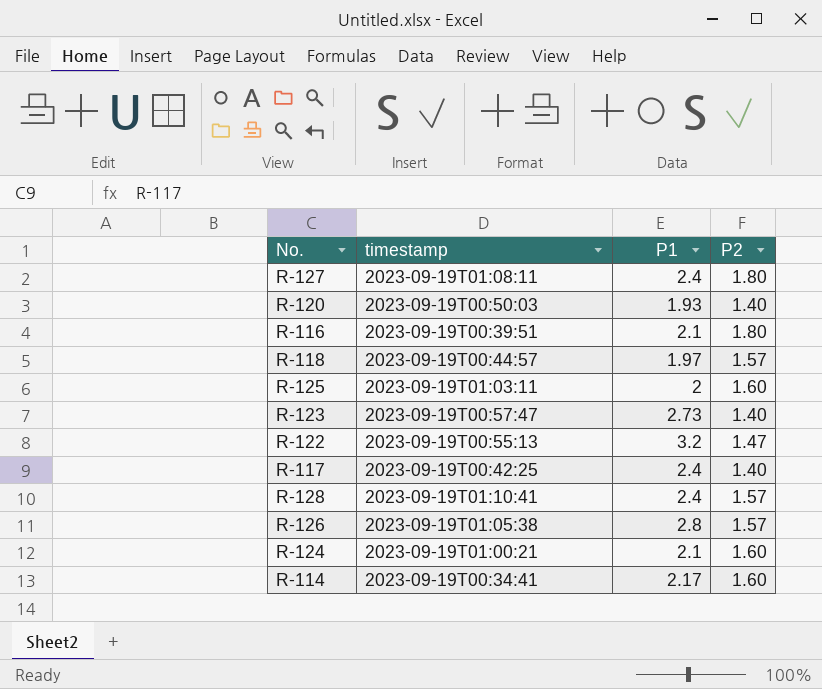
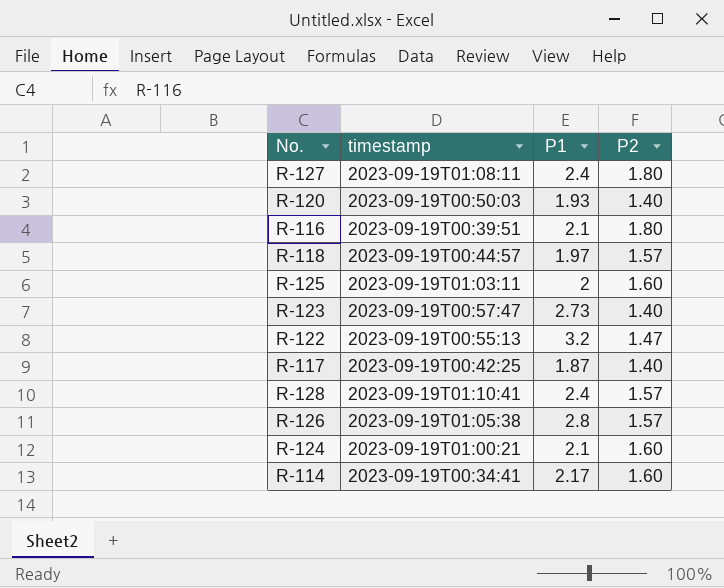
R-117 | P1: 2.4 -> 1.87

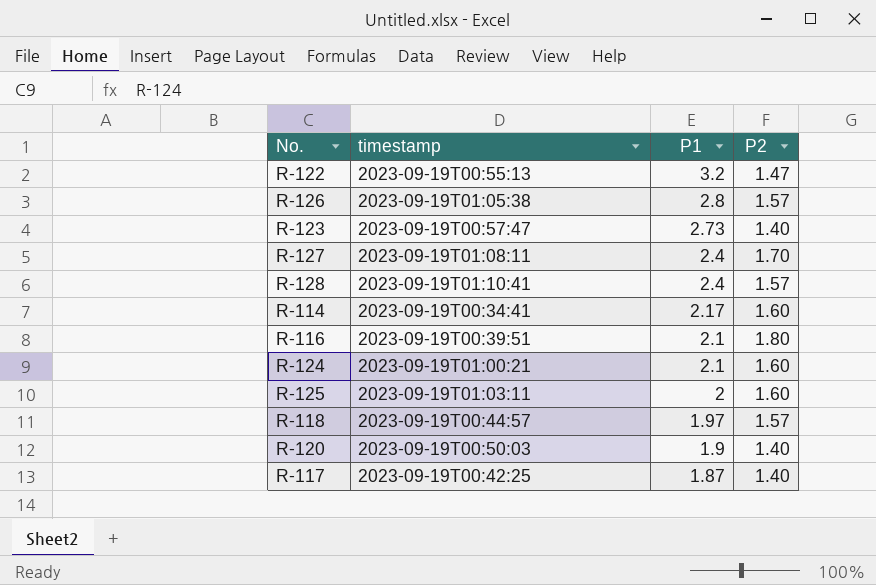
row order: none -> P1 descending
R-127 | P2: 1.80 -> 1.70
R-120 | P1: 1.93 -> 1.9

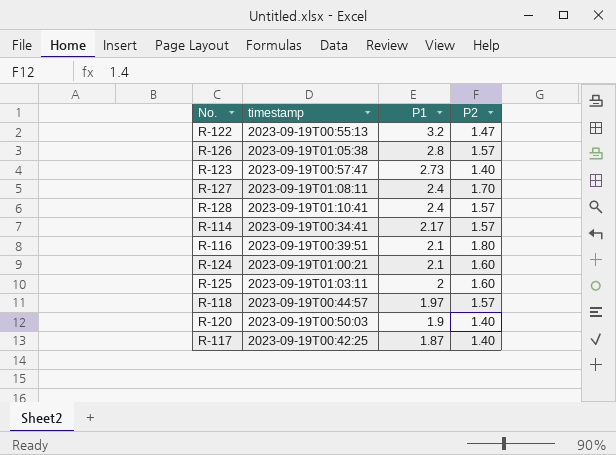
R-114 | P2: 1.60 -> 1.57

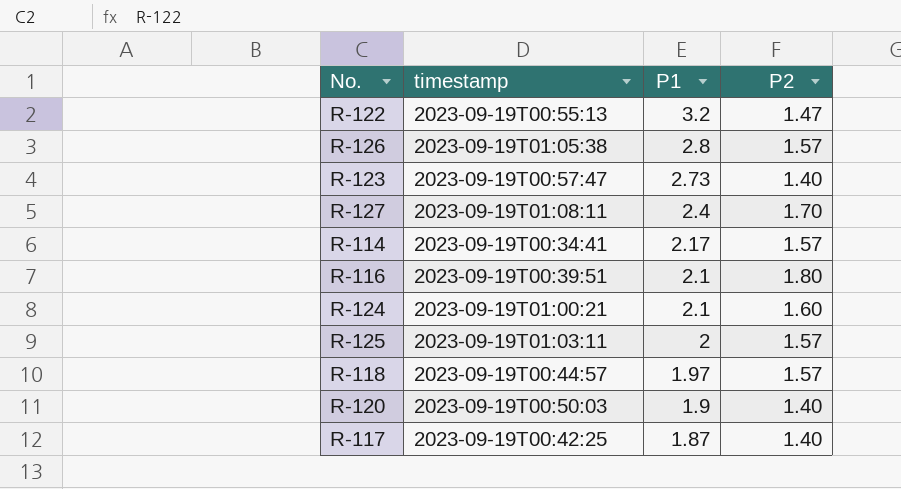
row R-128: 2023-09-19T01:10:41 | 2.4 | 1.57 -> none
R-125 | P2: 1.60 -> 1.57

